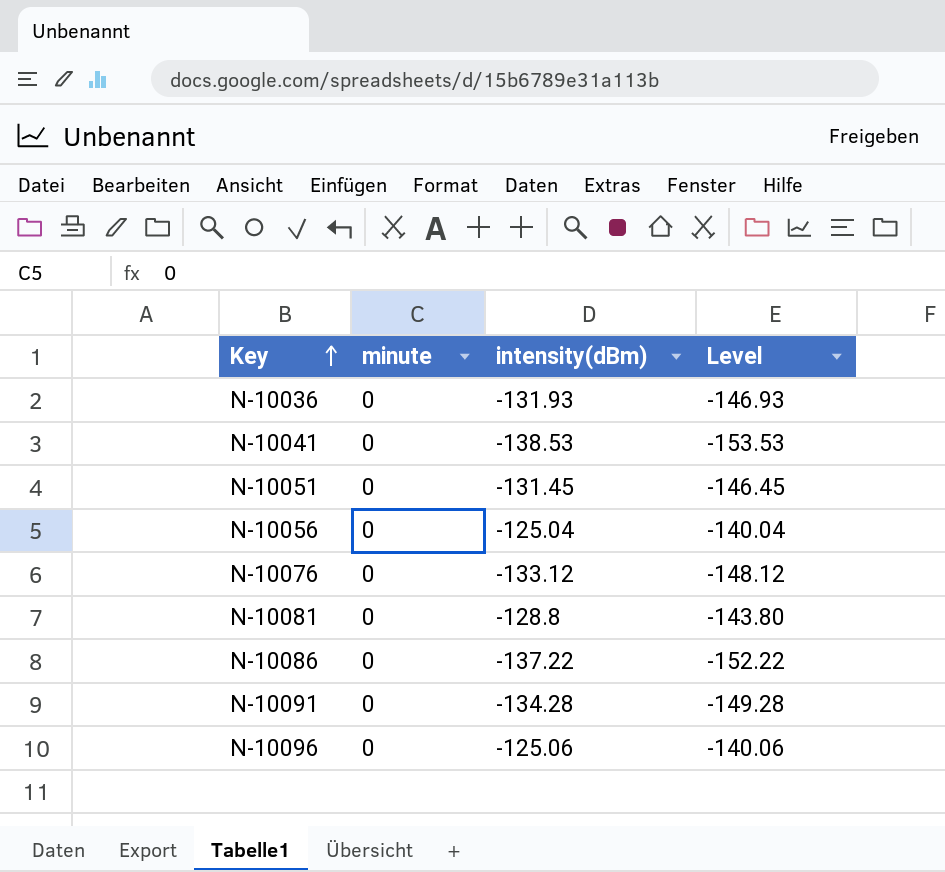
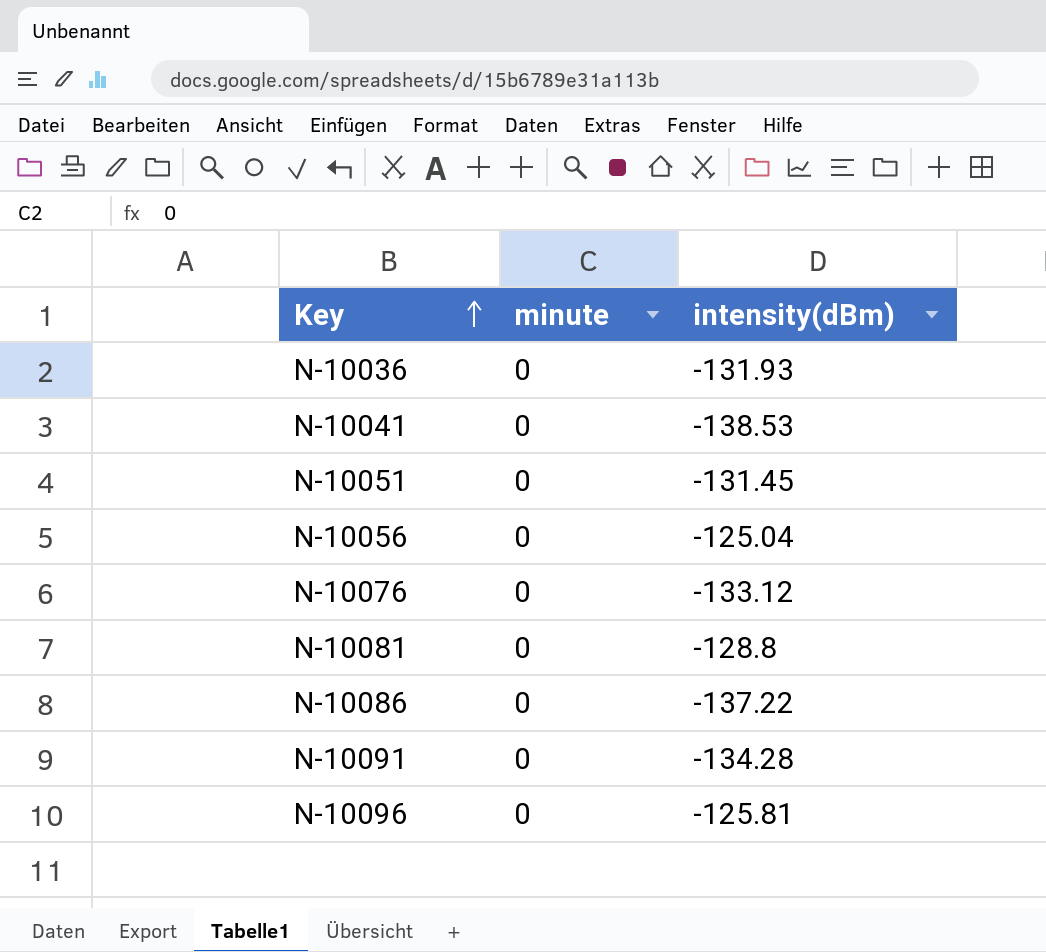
column Level | formula: [intensity(dBm)] - 15 -> none
N-10096 | intensity(dBm): -125.06 -> -125.81

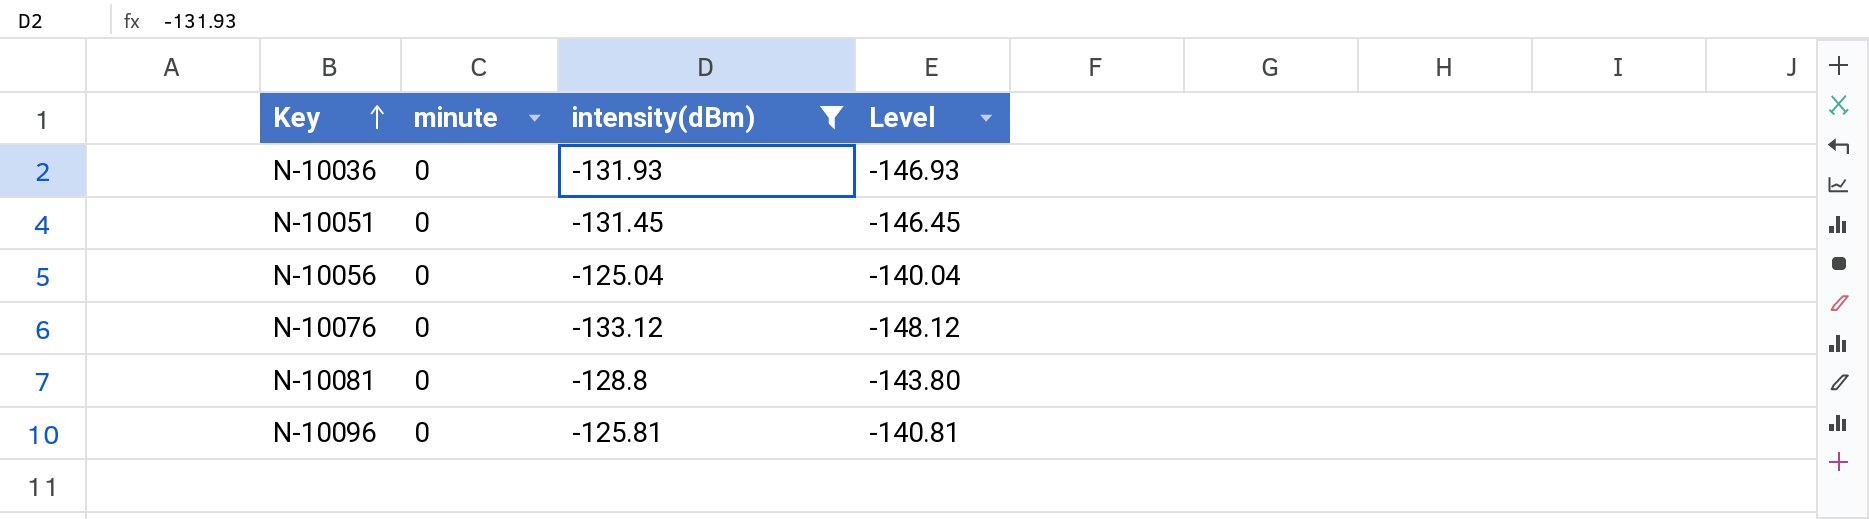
filter: none -> intensity(dBm) >= -133.12
column Level | formula: none -> [intensity(dBm)] - 15

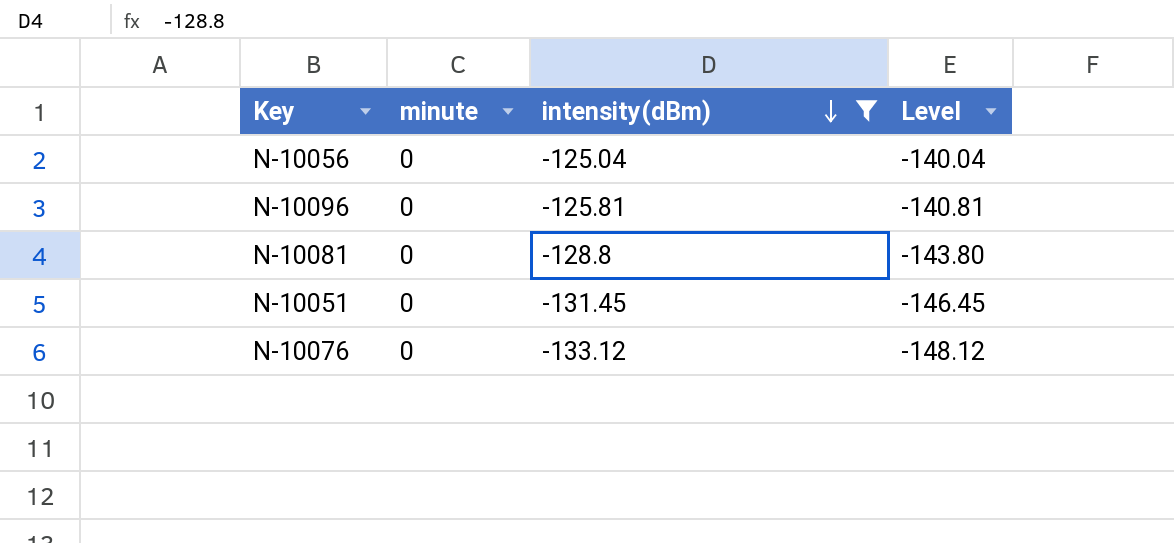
row order: Key ascending -> intensity(dBm) descending
row N-10036: 0 | -131.93 | -146.93 -> none

